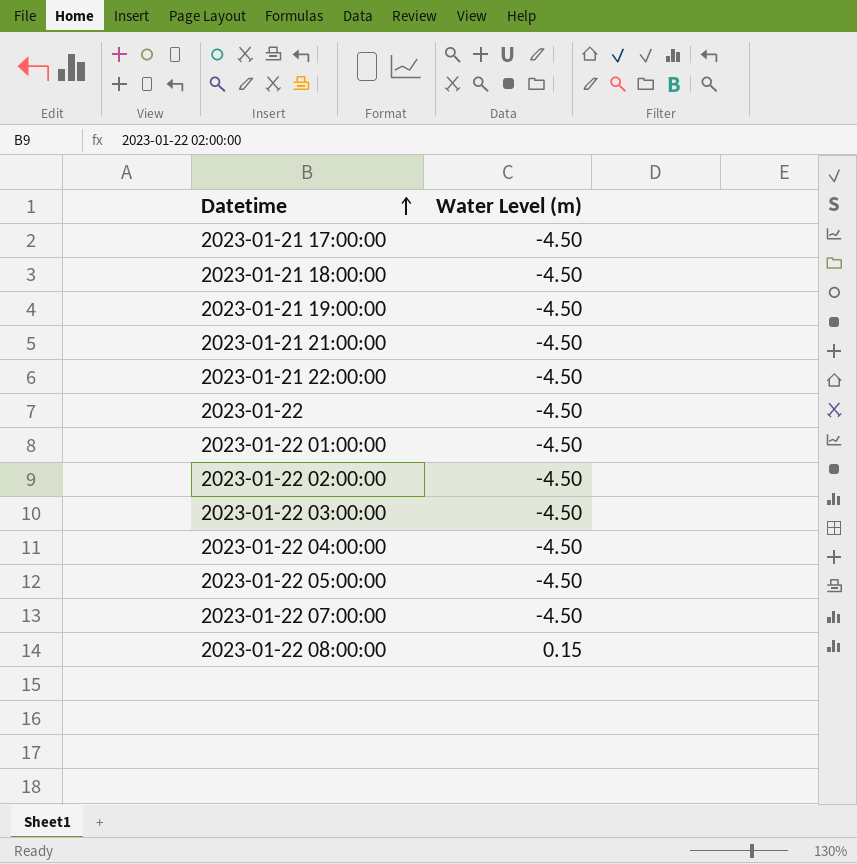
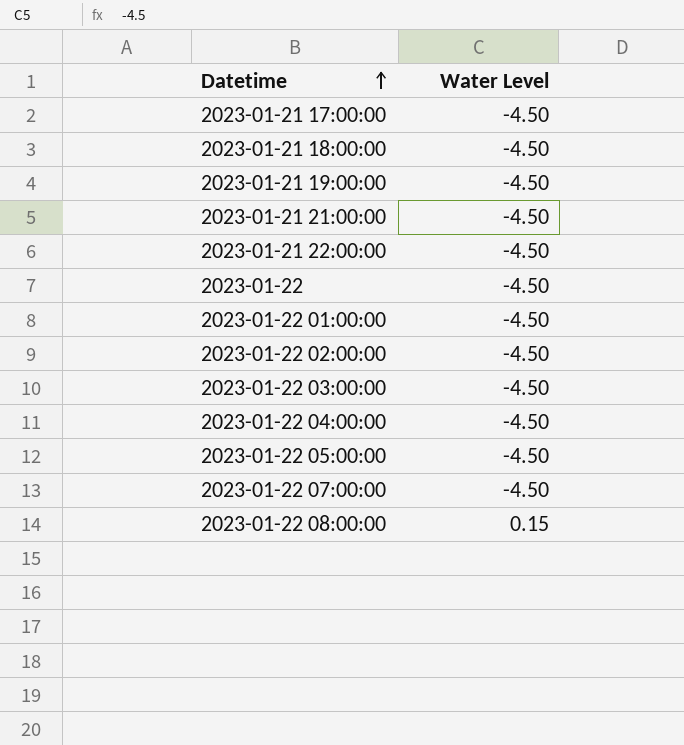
column name: Water Level (m) -> Water Level

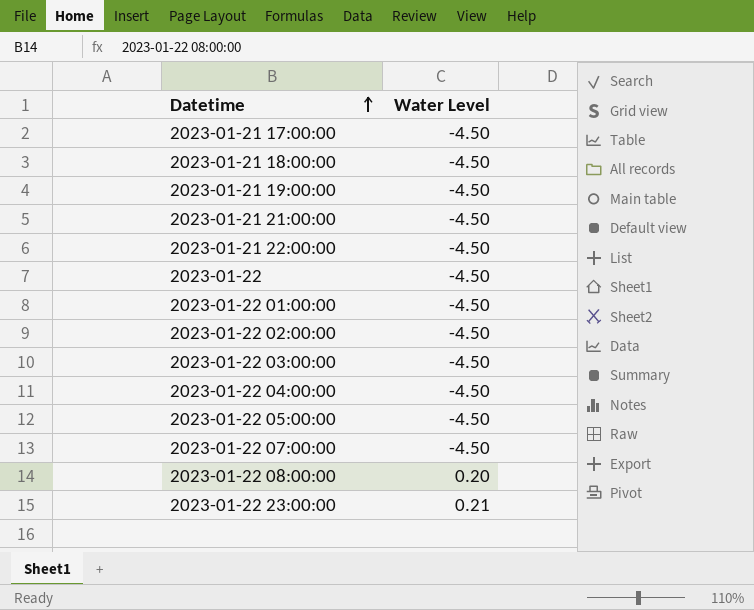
2023-01-22 08:00:00 | Water Level: 0.15 -> 0.20
row 2023-01-22 23:00:00: none -> 0.21

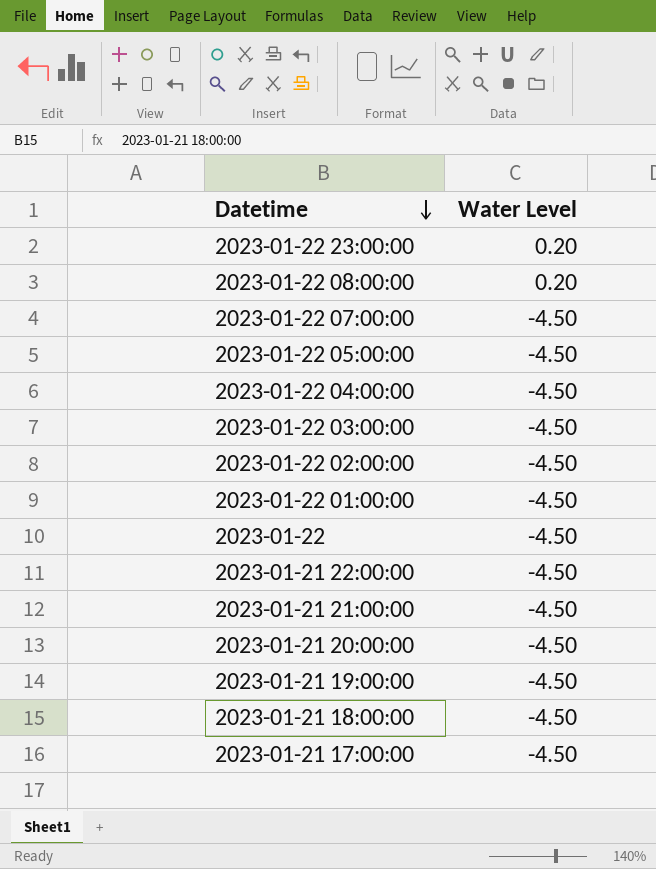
row order: Datetime ascending -> Datetime descending
2023-01-22 23:00:00 | Water Level: 0.21 -> 0.20
row 2023-01-21 20:00:00: none -> -4.50

